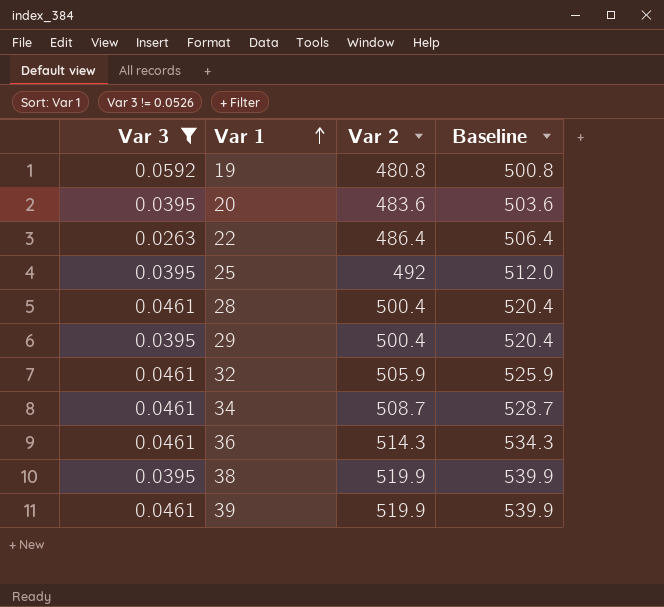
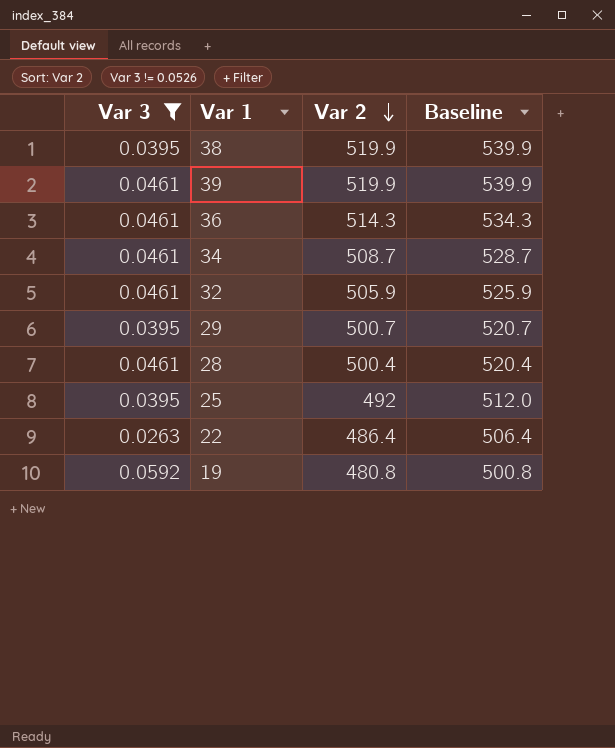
row order: Var 1 ascending -> Var 2 descending
row 20: 0.0395 | 483.6 | 503.6 -> none
29 | Var 2: 500.4 -> 500.7
29 | Baseline: 520.4 -> 520.7

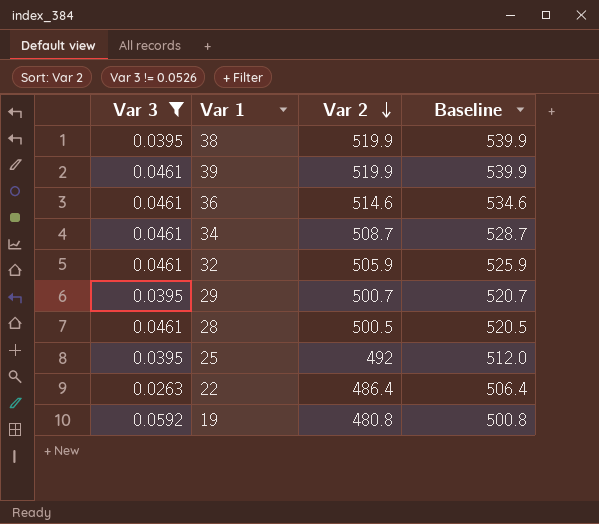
36 | Var 2: 514.3 -> 514.6
36 | Baseline: 534.3 -> 534.6
28 | Var 2: 500.4 -> 500.5
28 | Baseline: 520.4 -> 520.5

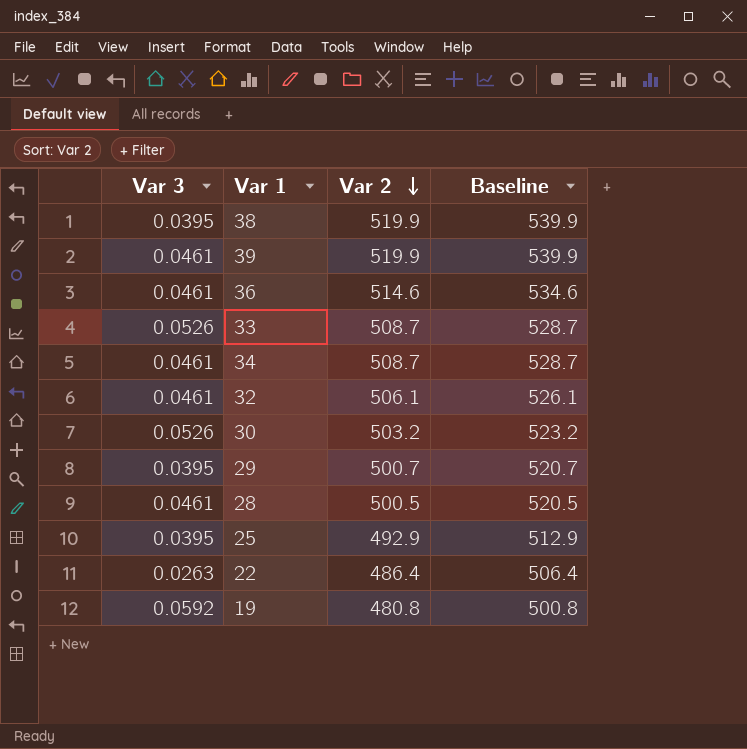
filter: Var 3 != 0.0526 -> none
32 | Var 2: 505.9 -> 506.1
32 | Baseline: 525.9 -> 526.1
25 | Var 2: 492 -> 492.9
25 | Baseline: 512.0 -> 512.9

